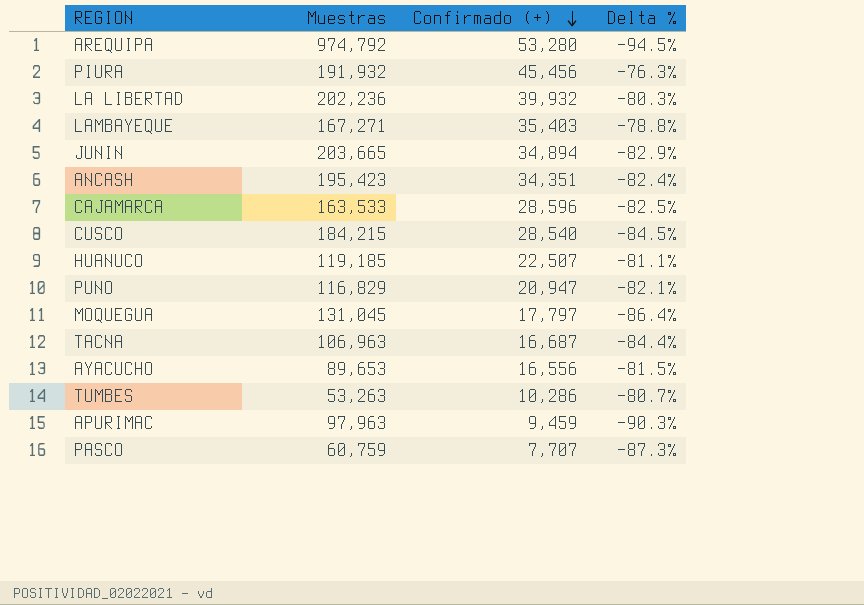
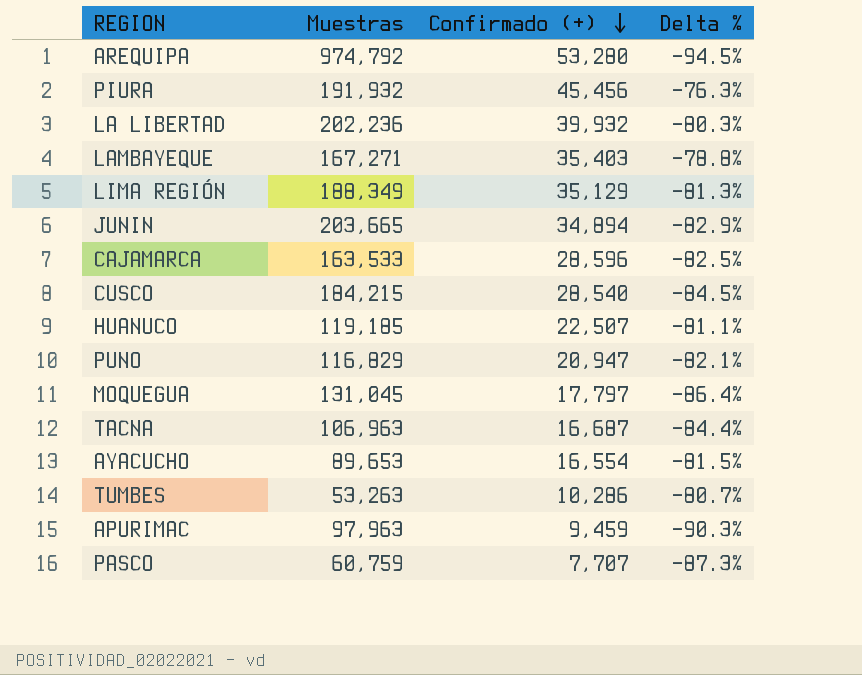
row ANCASH: 195,423 | 34,351 | -82.4% -> none
row LIMA REGIÓN: none -> 188,349 | 35,129 | -81.3%
AYACUCHO | Confirmado (+): 16,556 -> 16,554

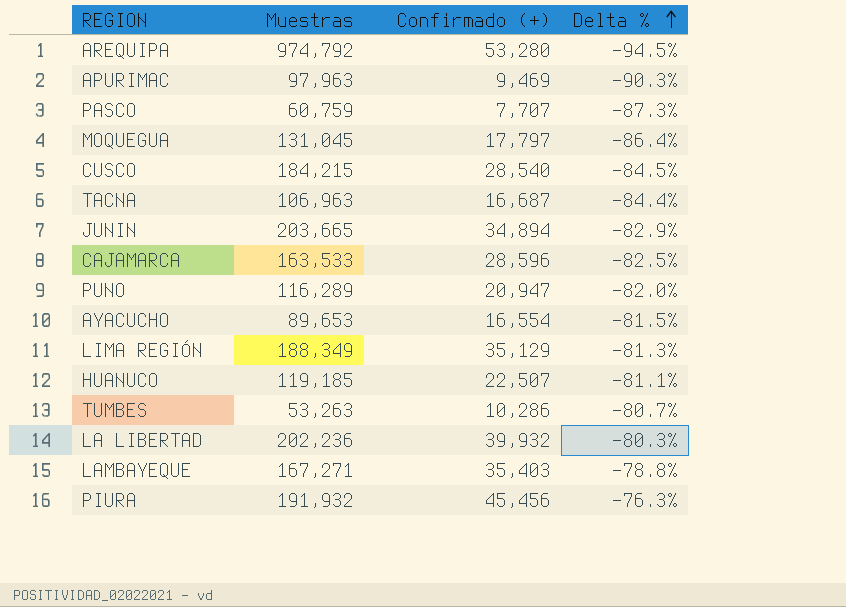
row order: Confirmado (+) descending -> Delta % ascending
APURIMAC | Confirmado (+): 9,459 -> 9,469
PUNO | Muestras: 116,829 -> 116,289
PUNO | Delta %: -82.1% -> -82.0%

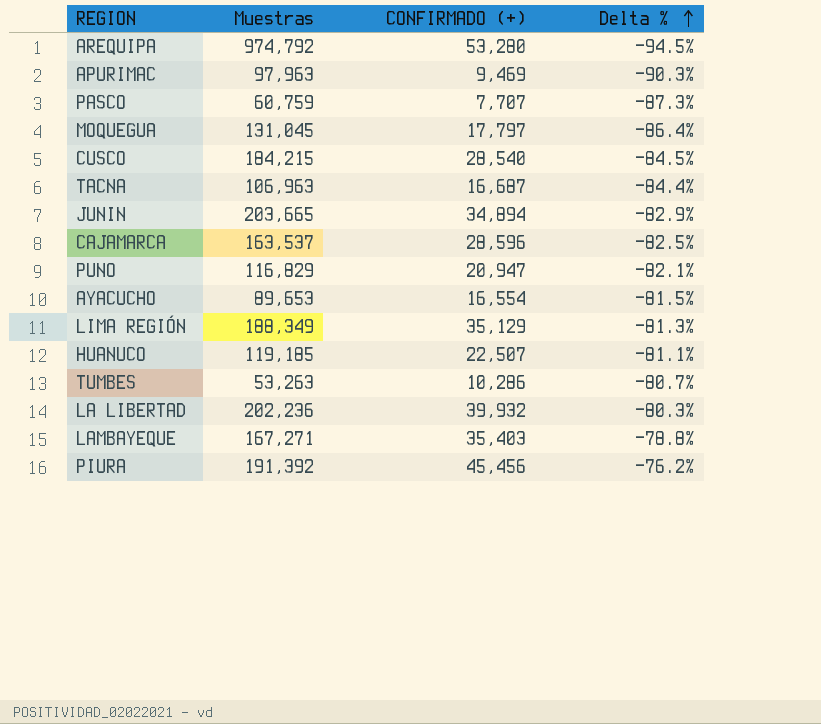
column name: Confirmado (+) -> CONFIRMADO (+)
CAJAMARCA | Muestras: 163,533 -> 163,537
PUNO | Muestras: 116,289 -> 116,829
PUNO | Delta %: -82.0% -> -82.1%
PIURA | Muestras: 191,932 -> 191,392
PIURA | Delta %: -76.3% -> -76.2%

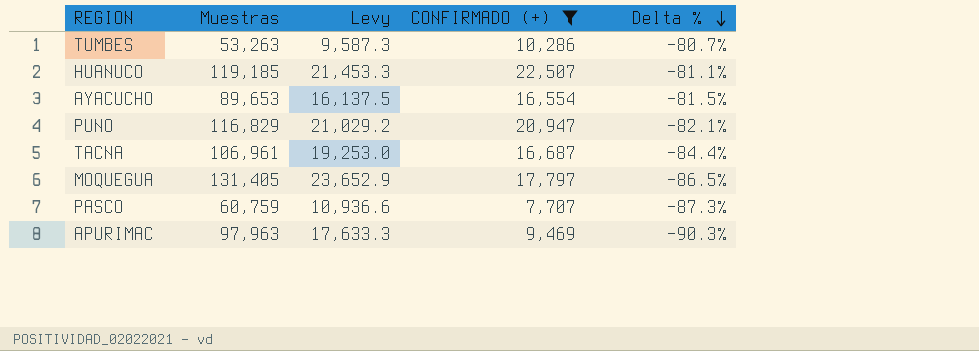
filter: none -> CONFIRMADO (+) <= 22,507
row order: Delta % ascending -> Delta % descending
column Levy | formula: none -> [Muestras] * 0.18
TACNA | Muestras: 106,963 -> 106,961
MOQUEGUA | Muestras: 131,045 -> 131,405
MOQUEGUA | Delta %: -86.4% -> -86.5%

